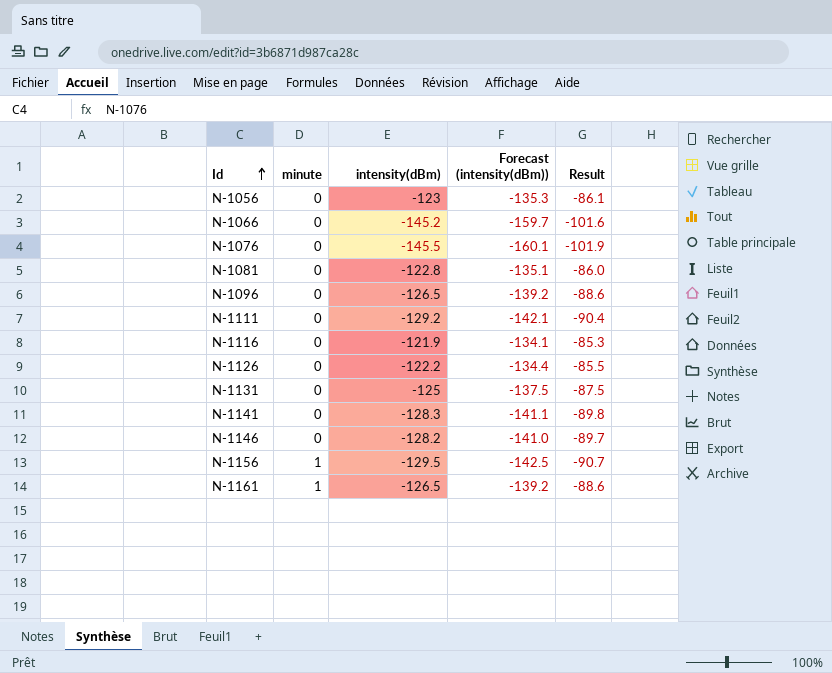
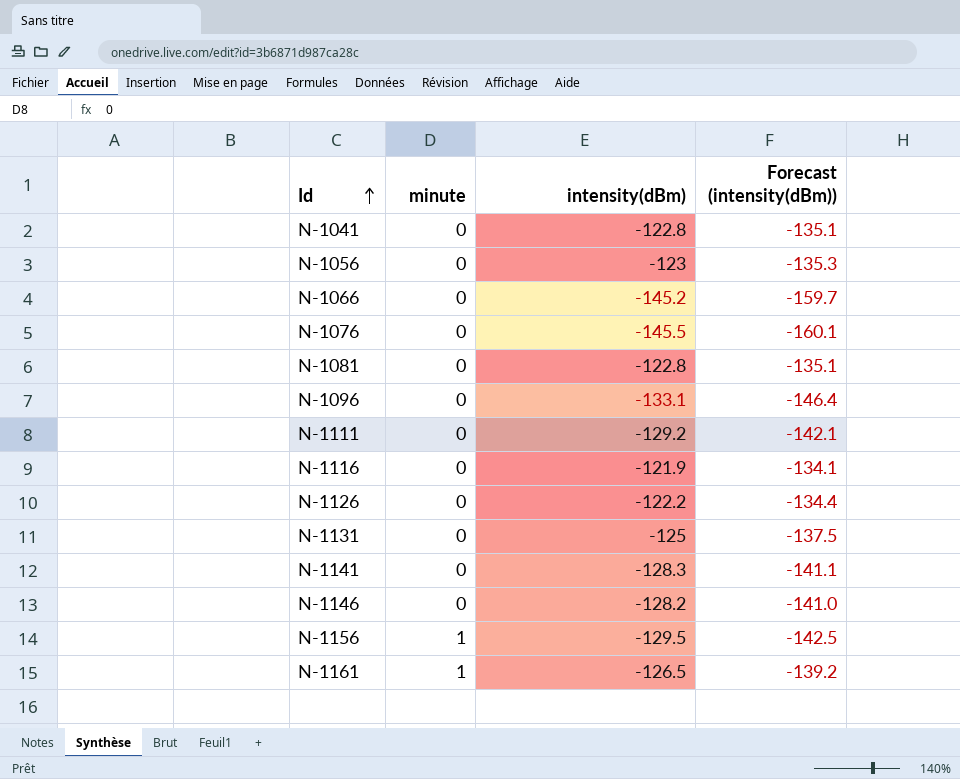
column Result | formula: [intensity(dBm)] * 0.7 -> none
row N-1041: none -> 0 | -122.8 | -135.1
N-1096 | intensity(dBm): -126.5 -> -133.1
N-1096 | Forecast (intensity(dBm)): -139.2 -> -146.4

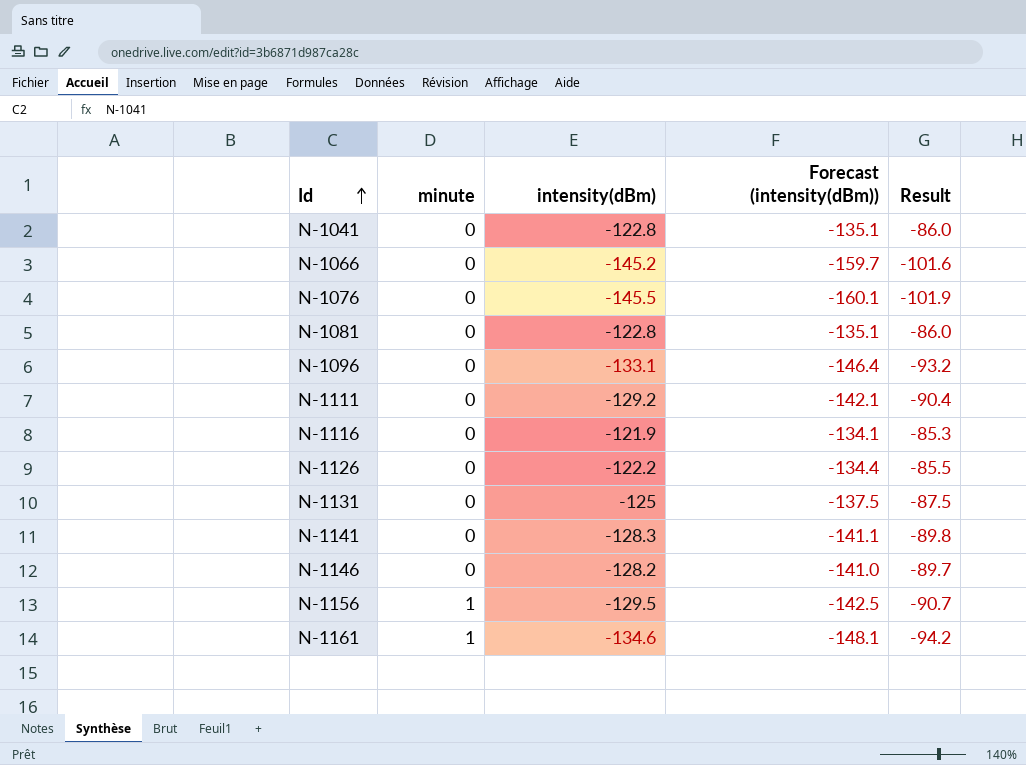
column Result | formula: none -> [intensity(dBm)] * 0.7
row N-1056: 0 | -123 | -135.3 -> none
N-1161 | intensity(dBm): -126.5 -> -134.6
N-1161 | Forecast (intensity(dBm)): -139.2 -> -148.1

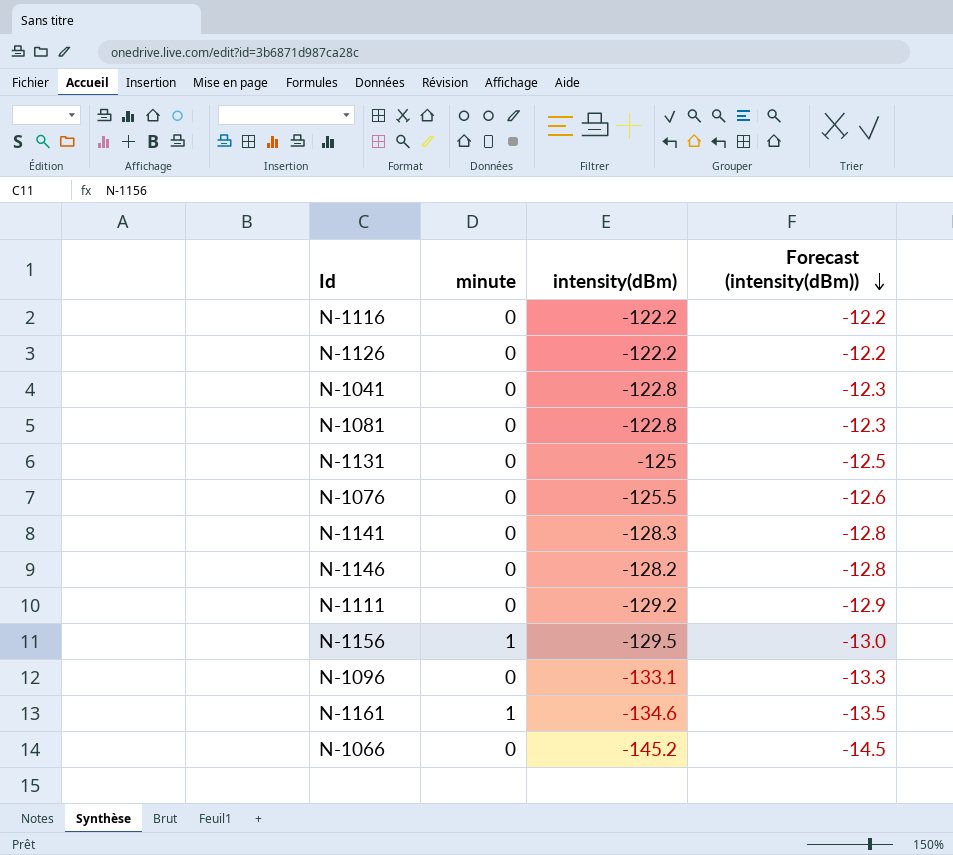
row order: Id ascending -> Forecast (intensity(dBm)) descending
column Result | formula: [intensity(dBm)] * 0.7 -> none
column Forecast (intensity(dBm)) | formula: [intensity(dBm)] * 1.1 -> [intensity(dBm)] * 0.1
N-1116 | intensity(dBm): -121.9 -> -122.2
N-1076 | intensity(dBm): -145.5 -> -125.5

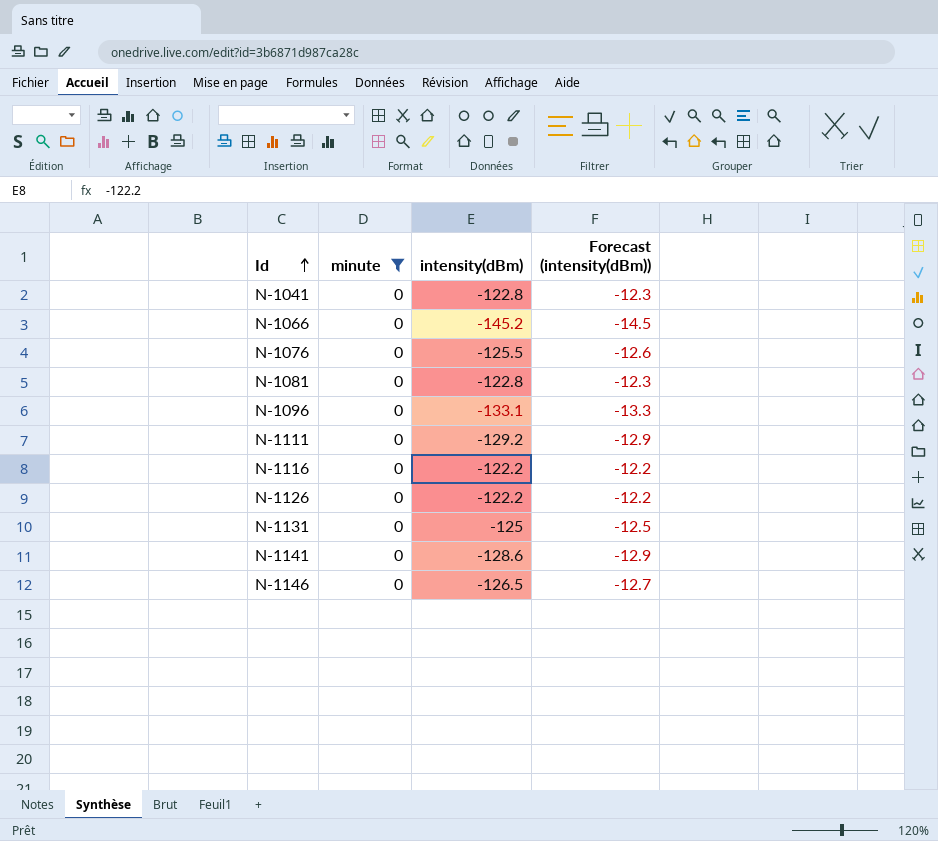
filter: none -> minute = 0
row order: Forecast (intensity(dBm)) descending -> Id ascending
N-1141 | intensity(dBm): -128.3 -> -128.6
N-1141 | Forecast (intensity(dBm)): -12.8 -> -12.9
N-1146 | intensity(dBm): -128.2 -> -126.5
N-1146 | Forecast (intensity(dBm)): -12.8 -> -12.7

